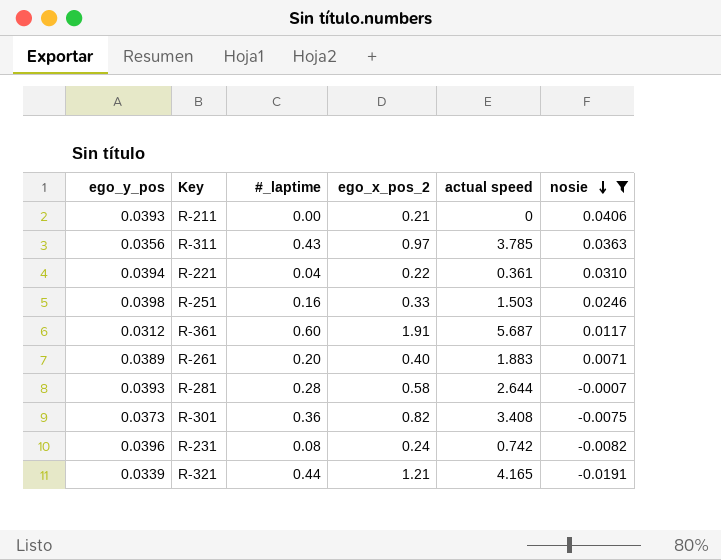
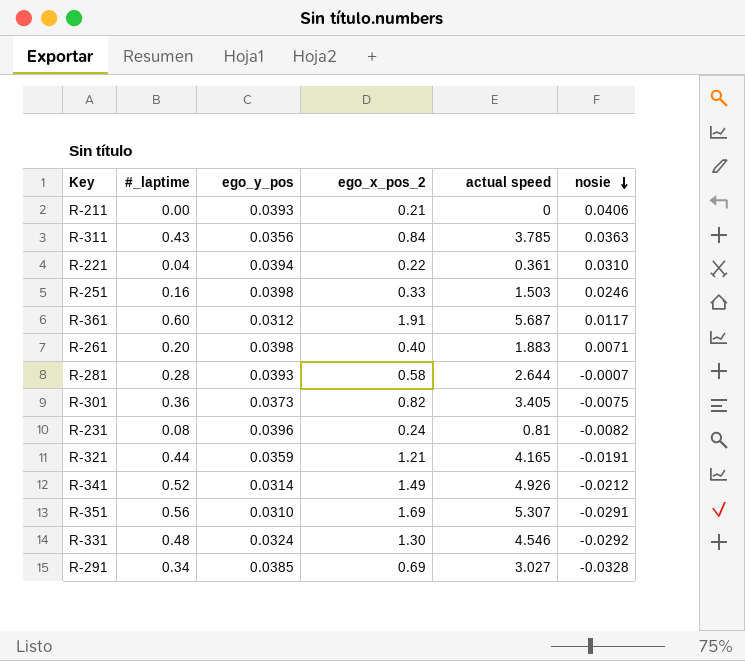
filter: nosie >= -0.0191 -> none
column ego_y_pos | position: 1 -> 3
R-311 | ego_x_pos_2: 0.97 -> 0.84
R-261 | ego_y_pos: 0.0389 -> 0.0398
R-301 | actual speed: 3.408 -> 3.405
R-231 | actual speed: 0.742 -> 0.81
R-321 | ego_y_pos: 0.0339 -> 0.0359

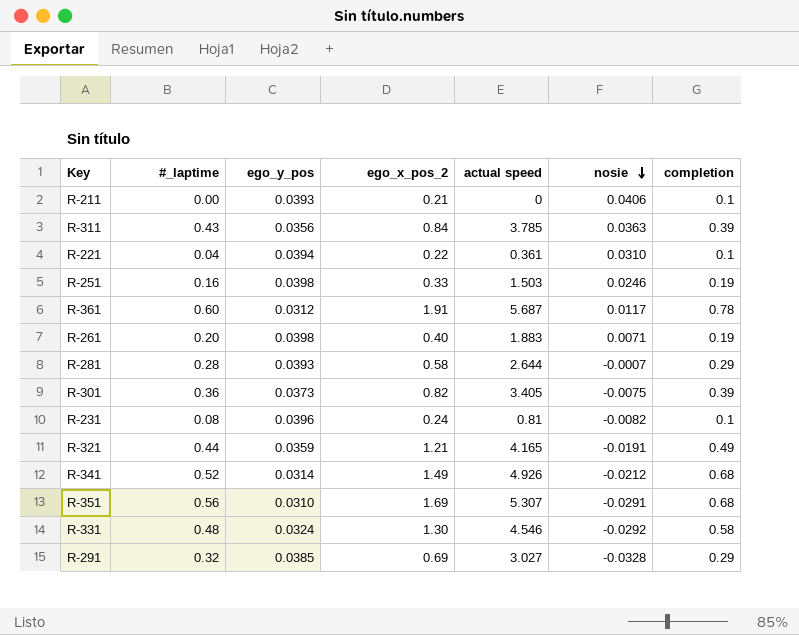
column completion | position: none -> 7
R-291 | #_laptime: 0.34 -> 0.32

